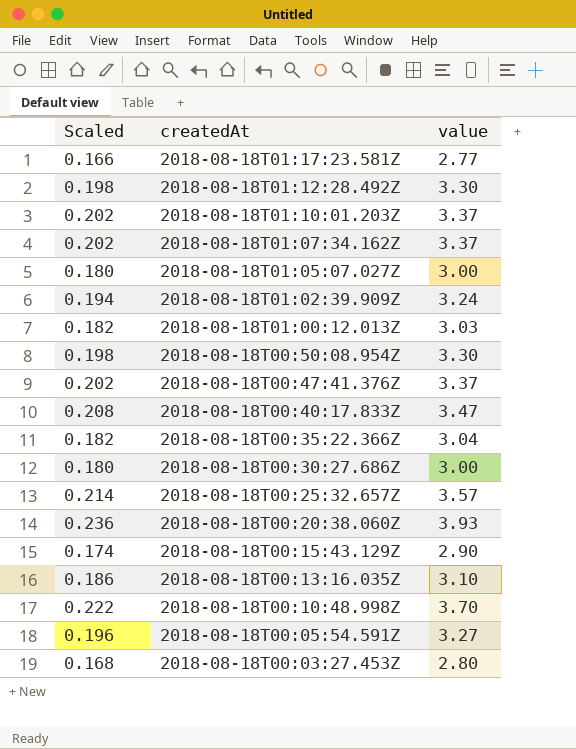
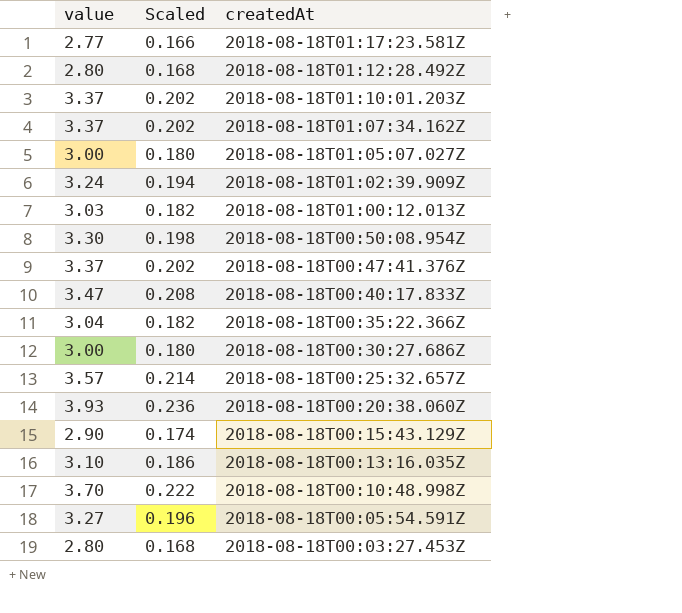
column value | position: 3 -> 1
2018-08-18T01:12:28.492Z | value: 3.30 -> 2.80
2018-08-18T01:12:28.492Z | Scaled: 0.198 -> 0.168

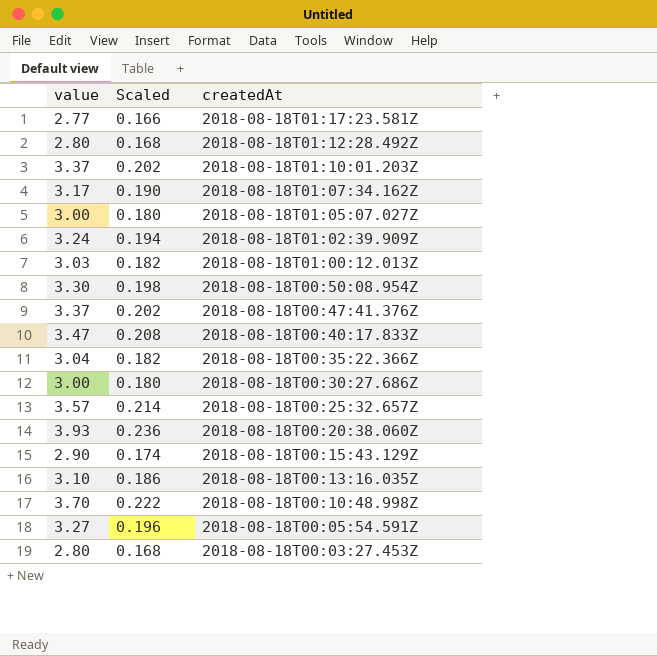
2018-08-18T01:07:34.162Z | value: 3.37 -> 3.17
2018-08-18T01:07:34.162Z | Scaled: 0.202 -> 0.190

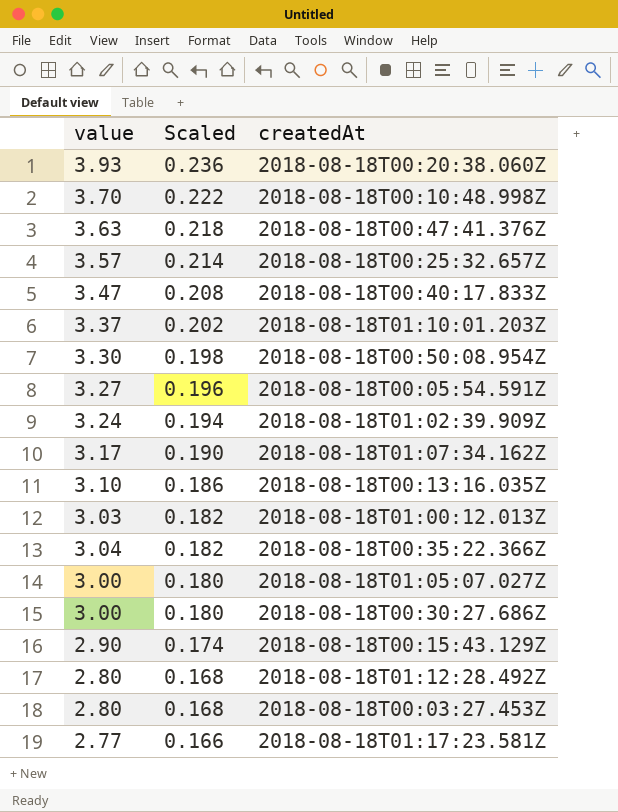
row order: createdAt descending -> Scaled descending
2018-08-18T00:47:41.376Z | value: 3.37 -> 3.63
2018-08-18T00:47:41.376Z | Scaled: 0.202 -> 0.218

